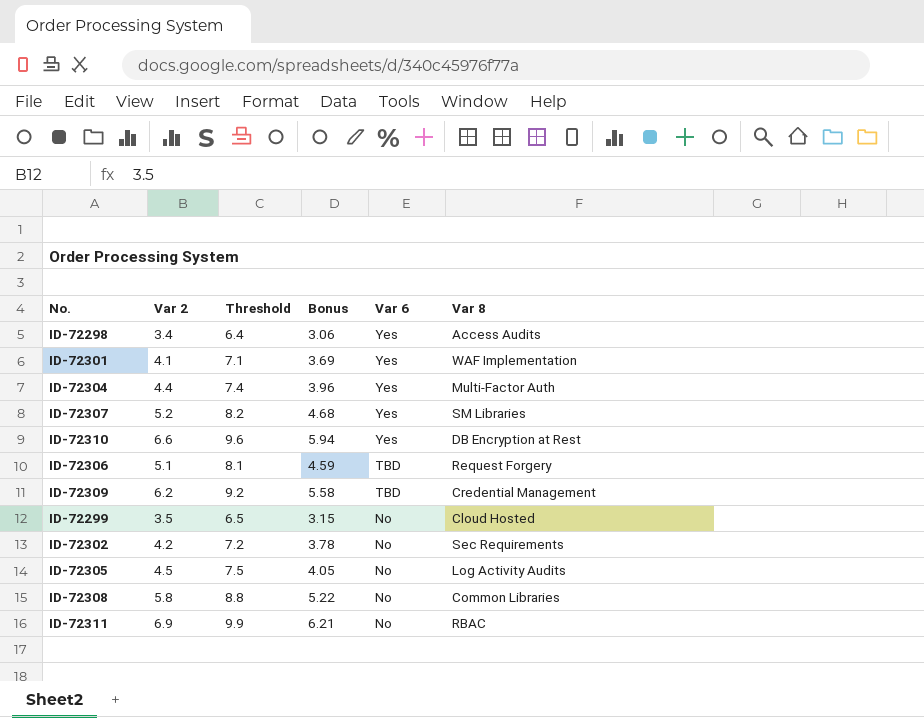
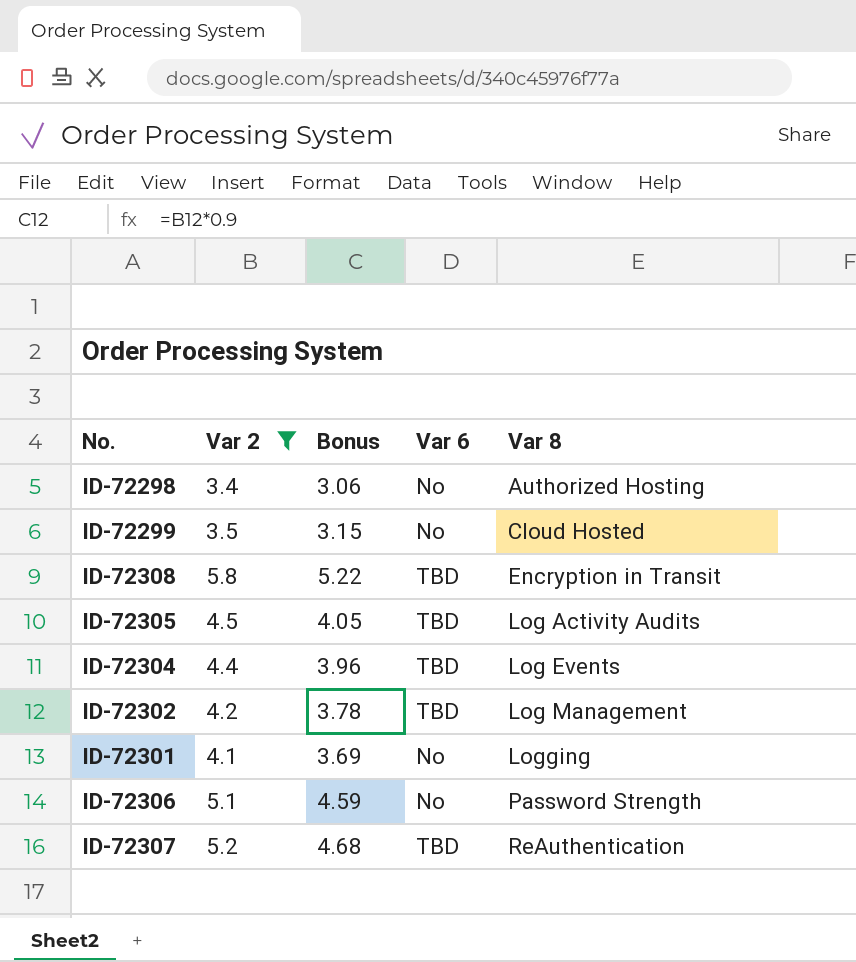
filter: none -> Var 2 <= 5.8
row order: Var 6 descending -> Var 8 ascending
column Threshold | formula: [Var 2] + 3 -> none
ID-72298 | Var 6: Yes -> No
ID-72298 | Var 8: Access Audits -> Authorized Hosting
ID-72308 | Var 6: No -> TBD
ID-72308 | Var 8: Common Libraries -> Encryption in Transit
ID-72305 | Var 6: No -> TBD
ID-72304 | Var 6: Yes -> TBD
ID-72304 | Var 8: Multi-Factor Auth -> Log Events
ID-72302 | Var 6: No -> TBD
ID-72302 | Var 8: Sec Requirements -> Log Management
ID-72301 | Var 6: Yes -> No
ID-72301 | Var 8: WAF Implementation -> Logging
ID-72306 | Var 6: TBD -> No
ID-72306 | Var 8: Request Forgery -> Password Strength
ID-72307 | Var 6: Yes -> TBD
ID-72307 | Var 8: SM Libraries -> ReAuthentication

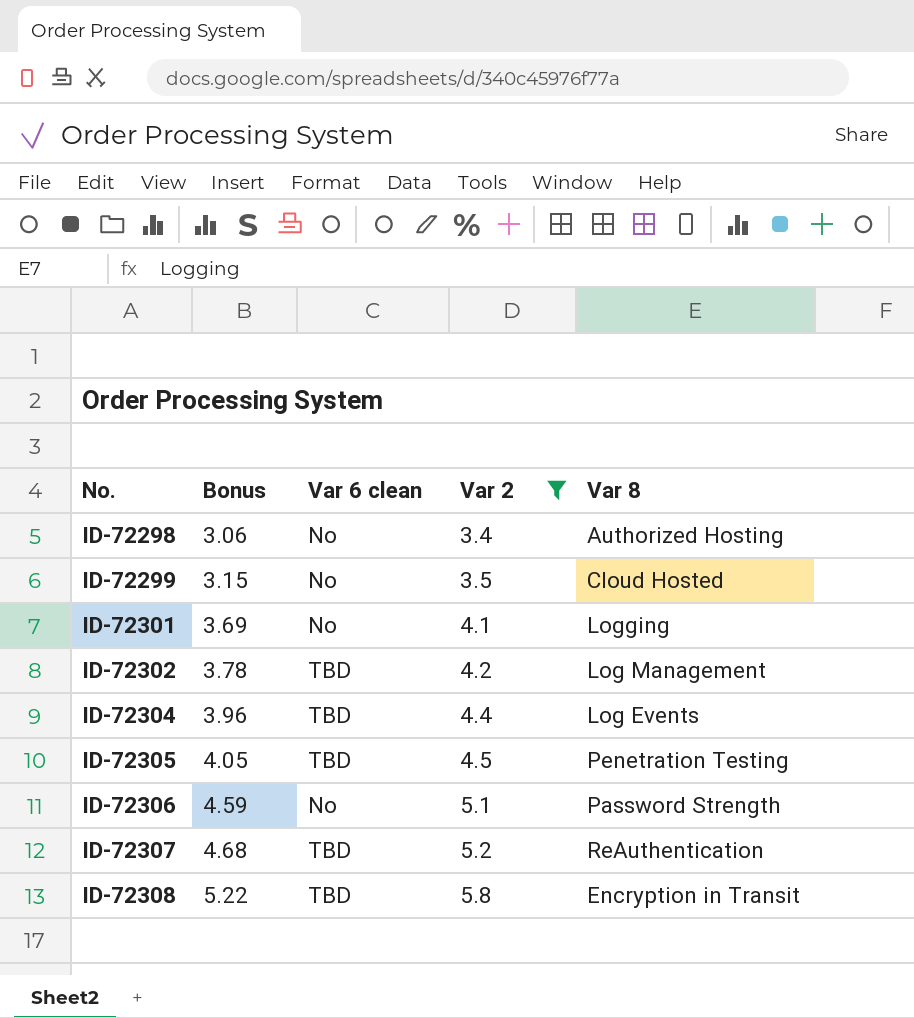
row order: Var 8 ascending -> No. ascending
column name: Var 6 -> Var 6 clean
column Var 2 | position: 2 -> 4
ID-72305 | Var 8: Log Activity Audits -> Penetration Testing

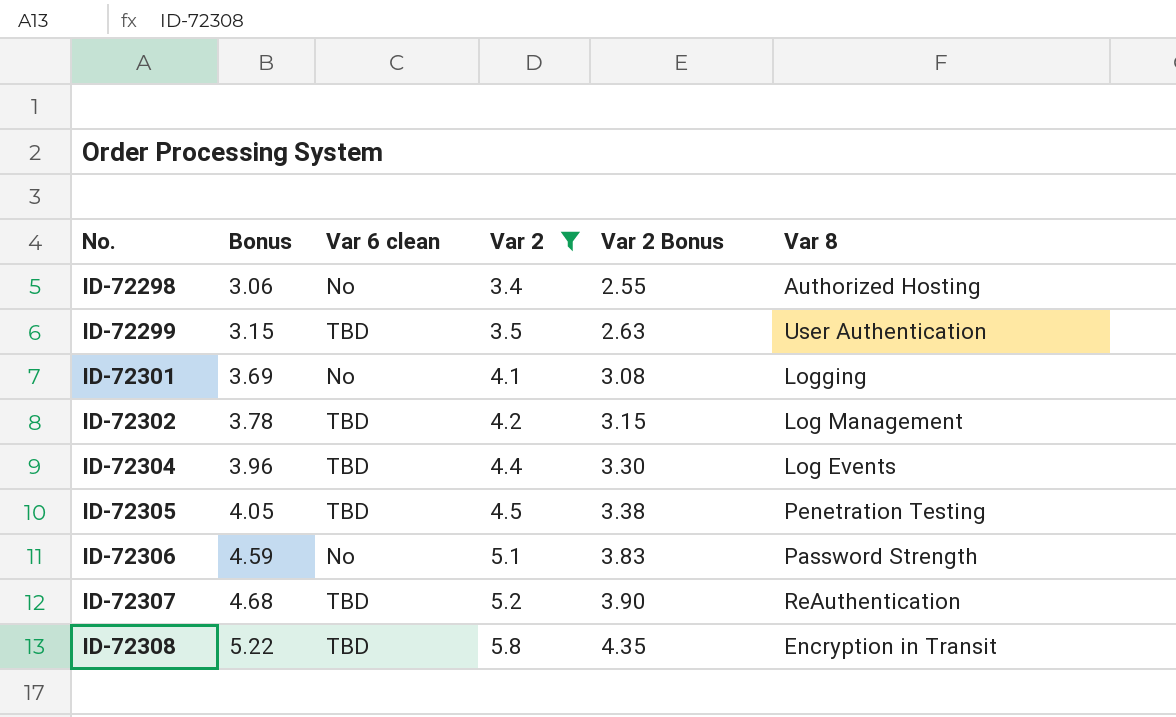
column Var 2 Bonus | formula: none -> [Var 2] * 0.75
ID-72299 | Var 6 clean: No -> TBD
ID-72299 | Var 8: Cloud Hosted -> User Authentication

